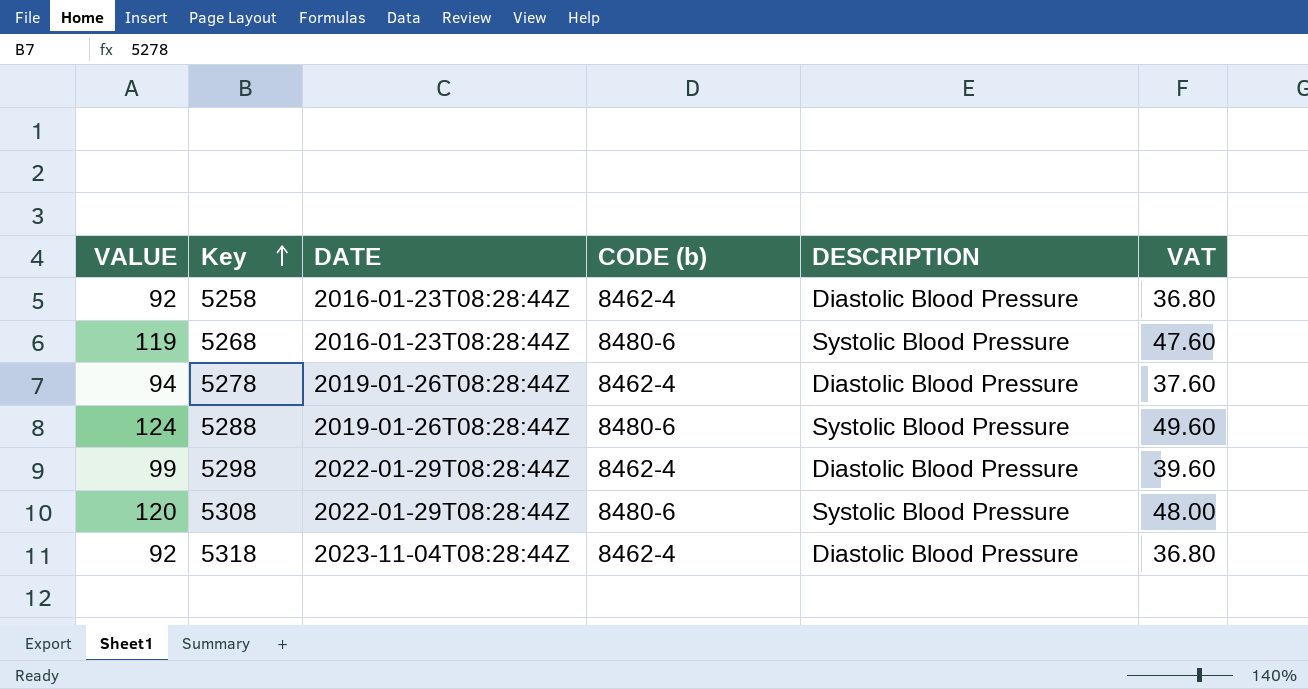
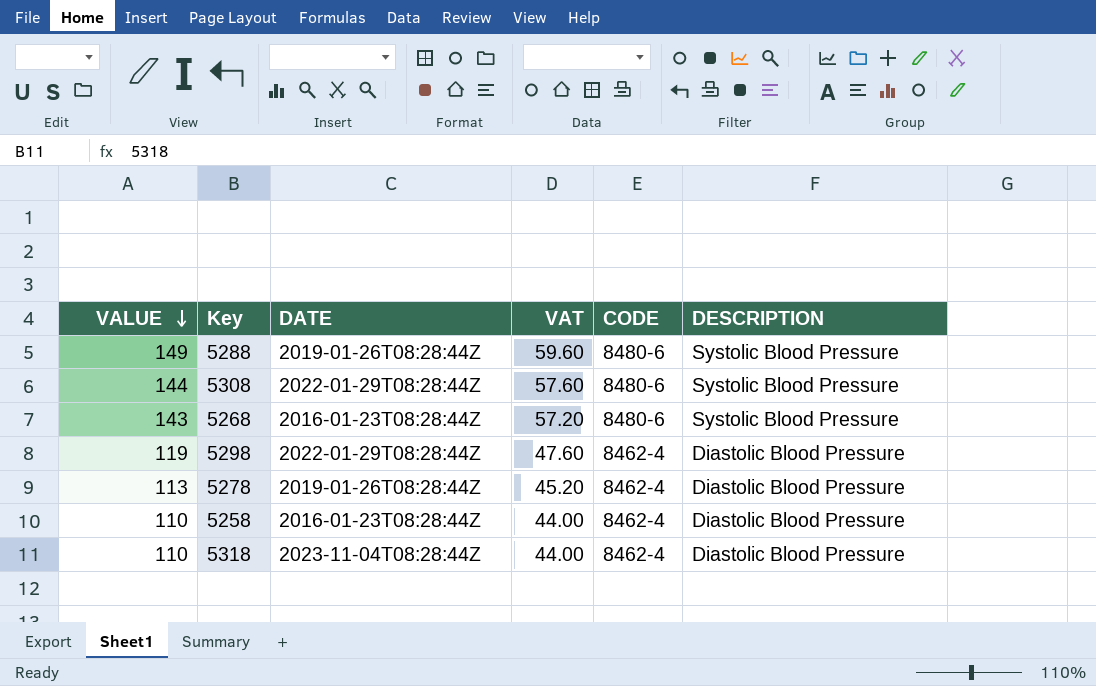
row order: Key ascending -> VALUE descending
column VAT | position: 6 -> 4
column name: CODE (b) -> CODE
5288 | VALUE: 124 -> 149
5288 | VAT: 49.60 -> 59.60
5308 | VALUE: 120 -> 144
5308 | VAT: 48.00 -> 57.60
5268 | VALUE: 119 -> 143
5268 | VAT: 47.60 -> 57.20
5298 | VALUE: 99 -> 119
5298 | VAT: 39.60 -> 47.60
5278 | VALUE: 94 -> 113
5278 | VAT: 37.60 -> 45.20
5258 | VALUE: 92 -> 110
5258 | VAT: 36.80 -> 44.00
5318 | VALUE: 92 -> 110
5318 | VAT: 36.80 -> 44.00

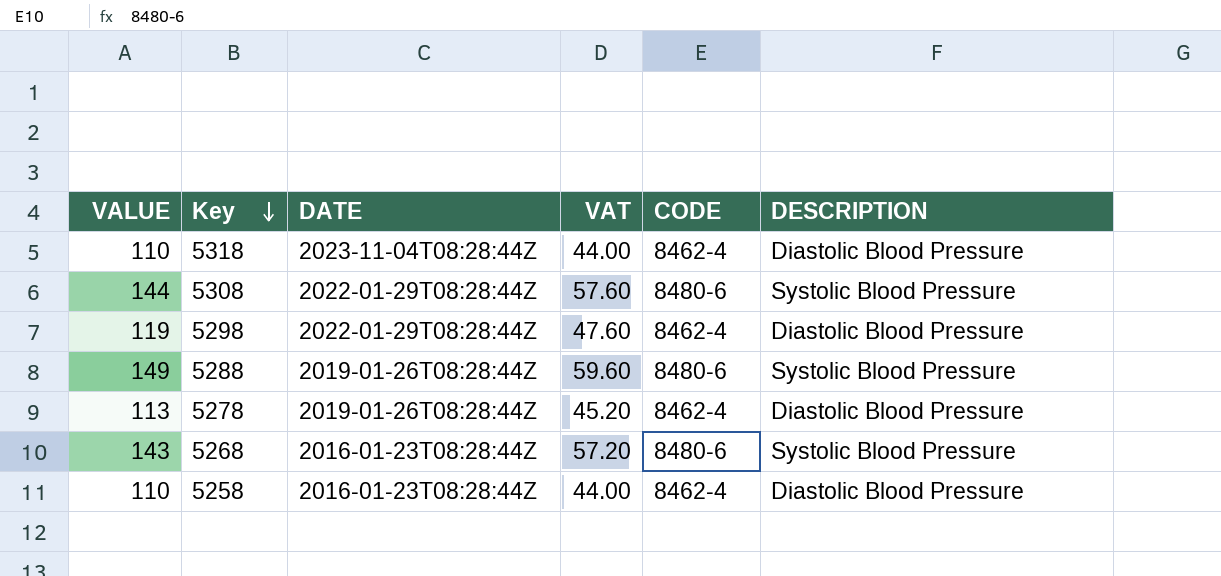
row order: VALUE descending -> Key descending

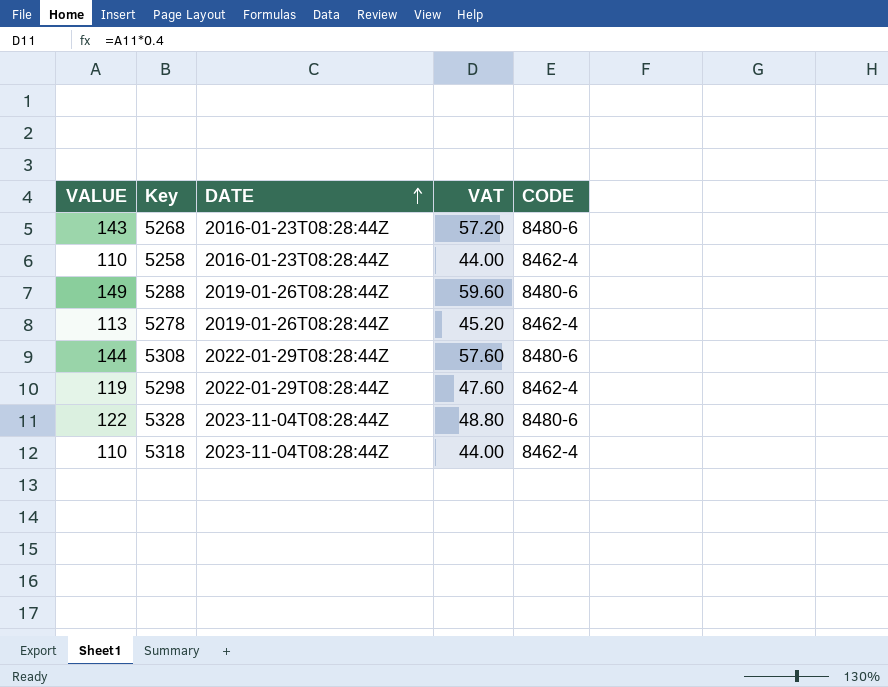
row order: Key descending -> DATE ascending
column DESCRIPTION | position: 6 -> none
row 5328: none -> 122 | 2023-11-04T08:28:44Z | 48.80 | 8480-6

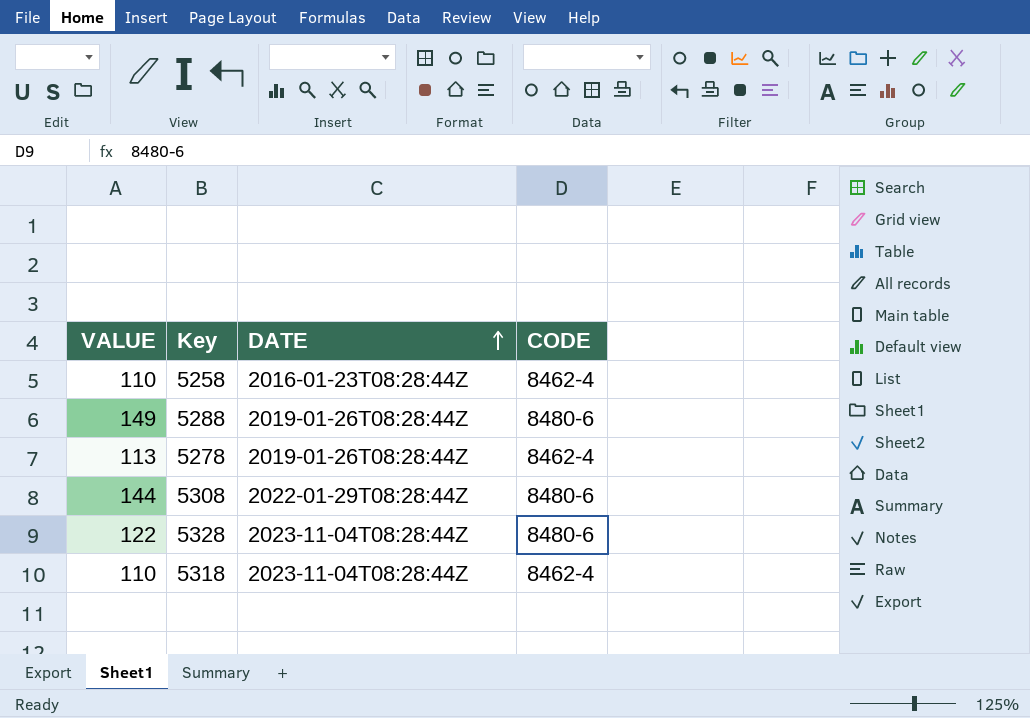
column VAT | formula: [VALUE] * 0.4 -> none
row 5268: 143 | 2016-01-23T08:28:44Z | 57.20 | 8480-6 -> none
row 5298: 119 | 2022-01-29T08:28:44Z | 47.60 | 8462-4 -> none

